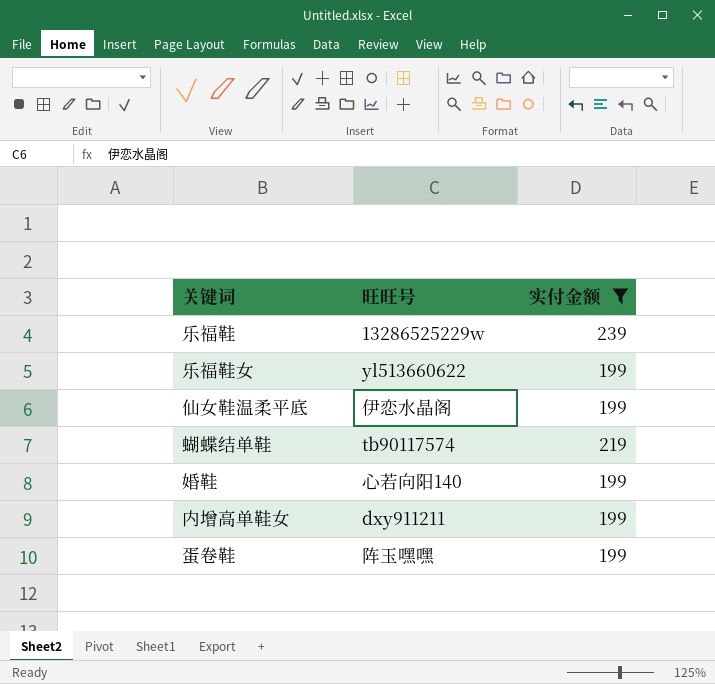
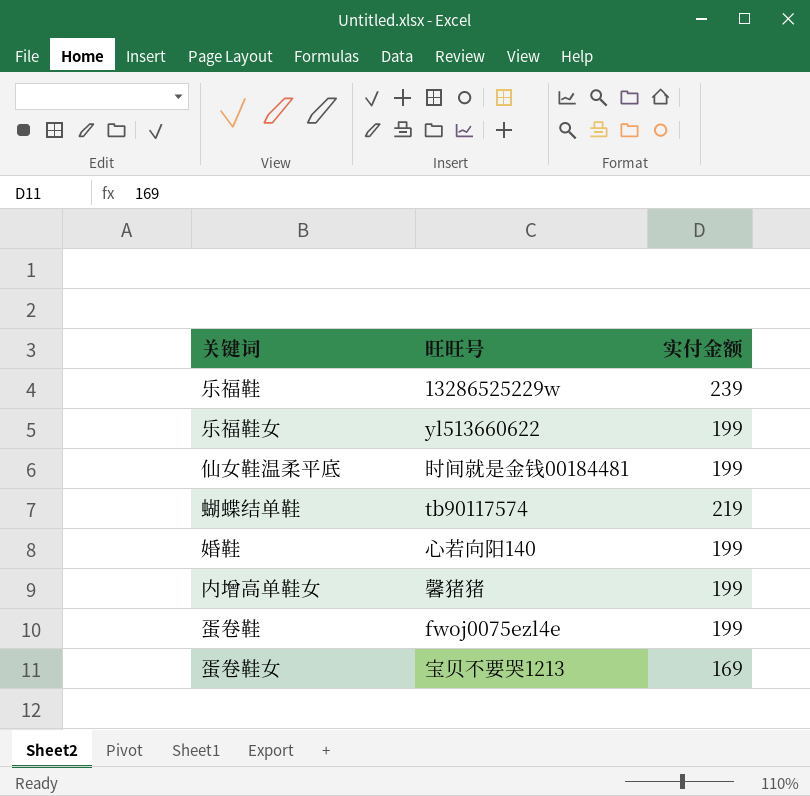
filter: 实付金额 != 169 -> none
仙女鞋温柔平底 | 旺旺号: 伊恋水晶阁 -> 时间就是金钱00184481
内增高单鞋女 | 旺旺号: dxy911211 -> 馨猪猪
蛋卷鞋 | 旺旺号: 阵玉嘿嘿 -> fwoj0075ezl4e

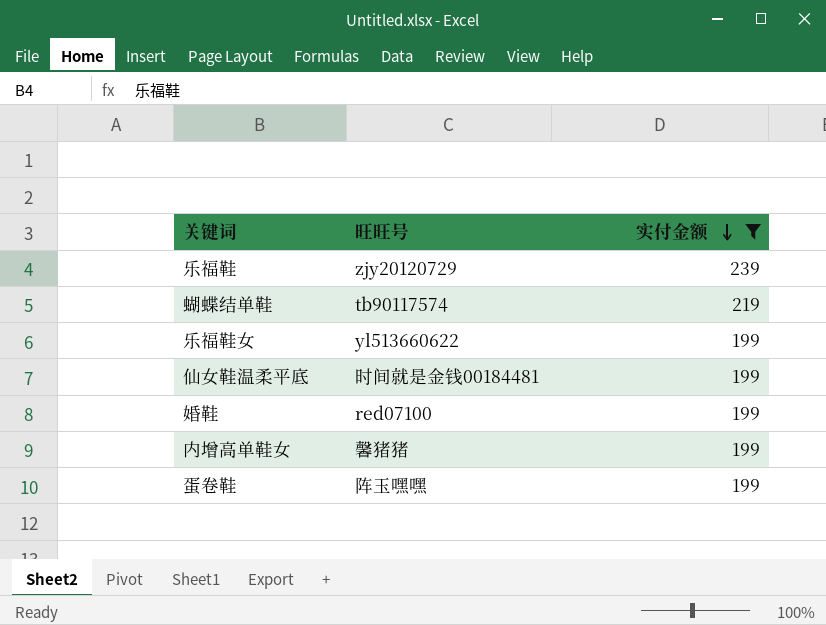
filter: none -> 实付金额 != 169
row order: none -> 实付金额 descending
乐福鞋 | 旺旺号: 13286525229w -> zjy20120729
婚鞋 | 旺旺号: 心若向阳140 -> red07100
蛋卷鞋 | 旺旺号: fwoj0075ezl4e -> 阵玉嘿嘿

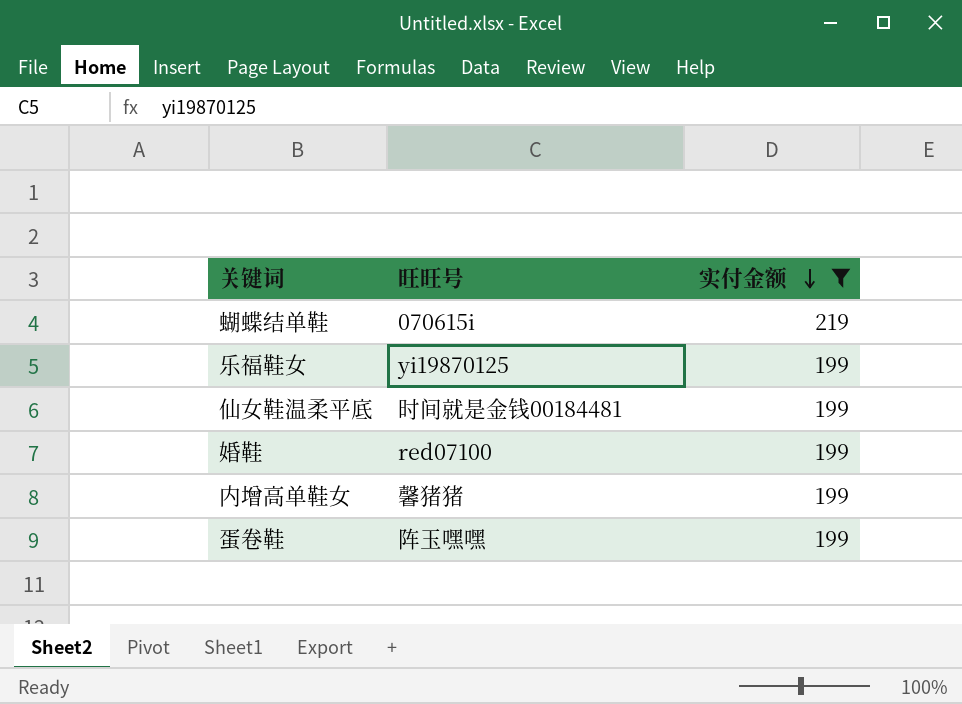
row 乐福鞋: zjy20120729 | 239 -> none
蝴蝶结单鞋 | 旺旺号: tb90117574 -> 070615i
乐福鞋女 | 旺旺号: yl513660622 -> yi19870125

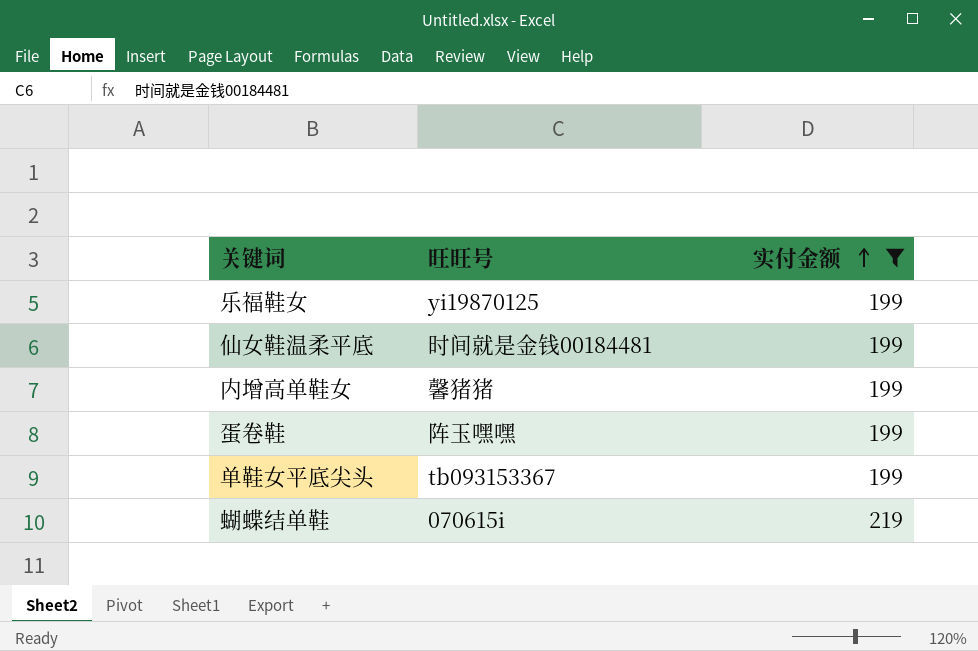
row order: 实付金额 descending -> 实付金额 ascending
row 婚鞋: red07100 | 199 -> none
row 单鞋女平底尖头: none -> tb093153367 | 199

